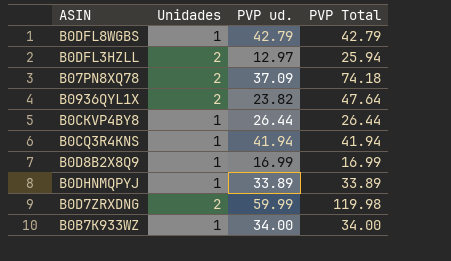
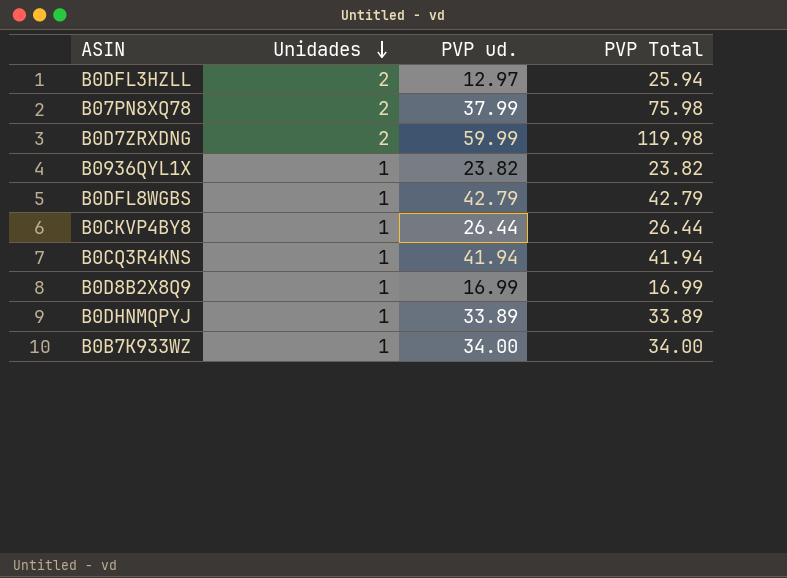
row order: none -> Unidades descending
B07PN8XQ78 | PVP ud.: 37.09 -> 37.99
B07PN8XQ78 | PVP Total: 74.18 -> 75.98
B0936QYL1X | Unidades: 2 -> 1
B0936QYL1X | PVP Total: 47.64 -> 23.82

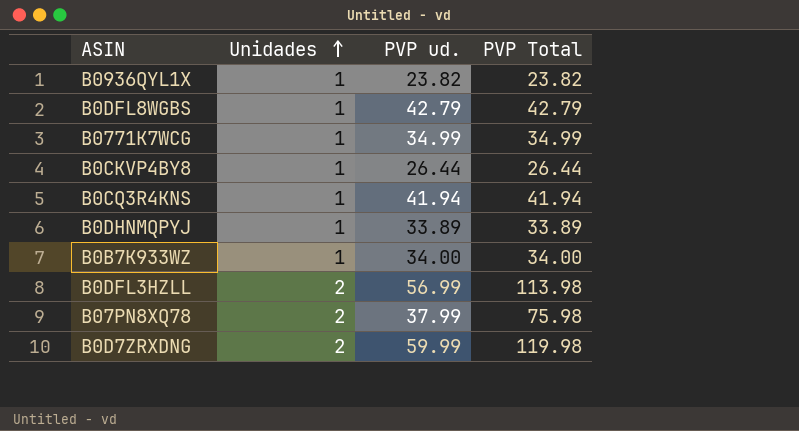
row order: Unidades descending -> Unidades ascending
row B0D8B2X8Q9: 1 | 16.99 | 16.99 -> none
row B0771K7WCG: none -> 1 | 34.99 | 34.99
B0DFL3HZLL | PVP ud.: 12.97 -> 56.99
B0DFL3HZLL | PVP Total: 25.94 -> 113.98

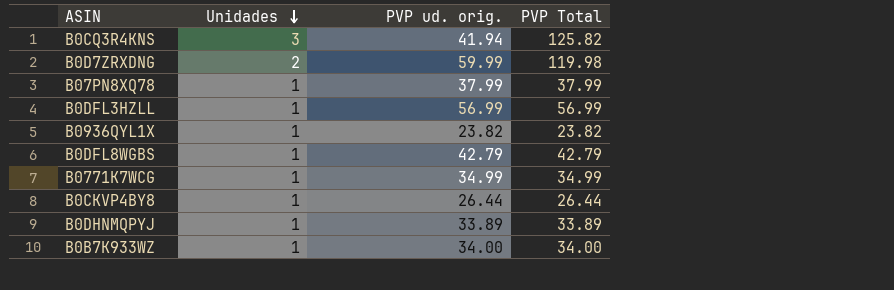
row order: Unidades ascending -> Unidades descending
column name: PVP ud. -> PVP ud. orig.
B0CQ3R4KNS | Unidades: 1 -> 3
B0CQ3R4KNS | PVP Total: 41.94 -> 125.82
B07PN8XQ78 | Unidades: 2 -> 1
B07PN8XQ78 | PVP Total: 75.98 -> 37.99
B0DFL3HZLL | Unidades: 2 -> 1
B0DFL3HZLL | PVP Total: 113.98 -> 56.99

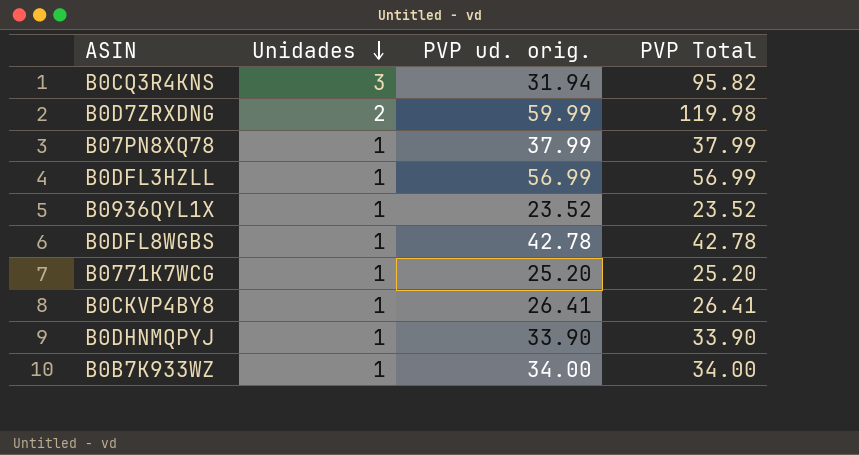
B0CQ3R4KNS | PVP ud. orig.: 41.94 -> 31.94
B0CQ3R4KNS | PVP Total: 125.82 -> 95.82
B0936QYL1X | PVP ud. orig.: 23.82 -> 23.52
B0936QYL1X | PVP Total: 23.82 -> 23.52
B0DFL8WGBS | PVP ud. orig.: 42.79 -> 42.78
B0DFL8WGBS | PVP Total: 42.79 -> 42.78
B0771K7WCG | PVP ud. orig.: 34.99 -> 25.20
B0771K7WCG | PVP Total: 34.99 -> 25.20
B0CKVP4BY8 | PVP ud. orig.: 26.44 -> 26.41
B0CKVP4BY8 | PVP Total: 26.44 -> 26.41
B0DHNMQPYJ | PVP ud. orig.: 33.89 -> 33.90
B0DHNMQPYJ | PVP Total: 33.89 -> 33.90

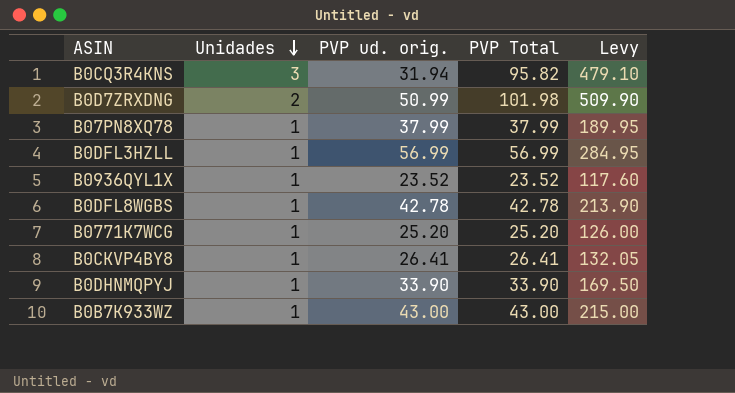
column Levy | formula: none -> [PVP Total] * 5
B0D7ZRXDNG | PVP ud. orig.: 59.99 -> 50.99
B0D7ZRXDNG | PVP Total: 119.98 -> 101.98
B0B7K933WZ | PVP ud. orig.: 34.00 -> 43.00
B0B7K933WZ | PVP Total: 34.00 -> 43.00

